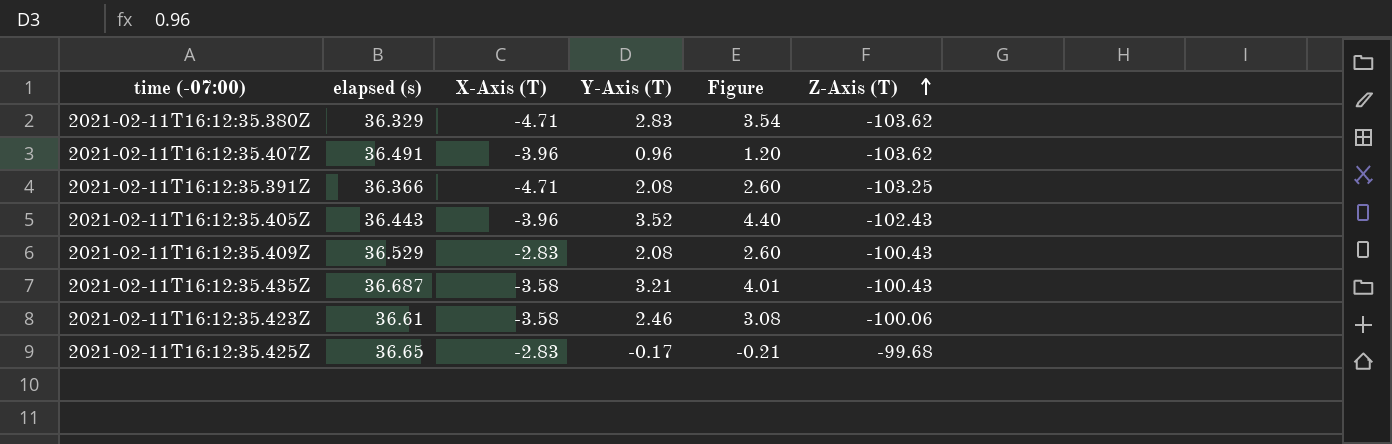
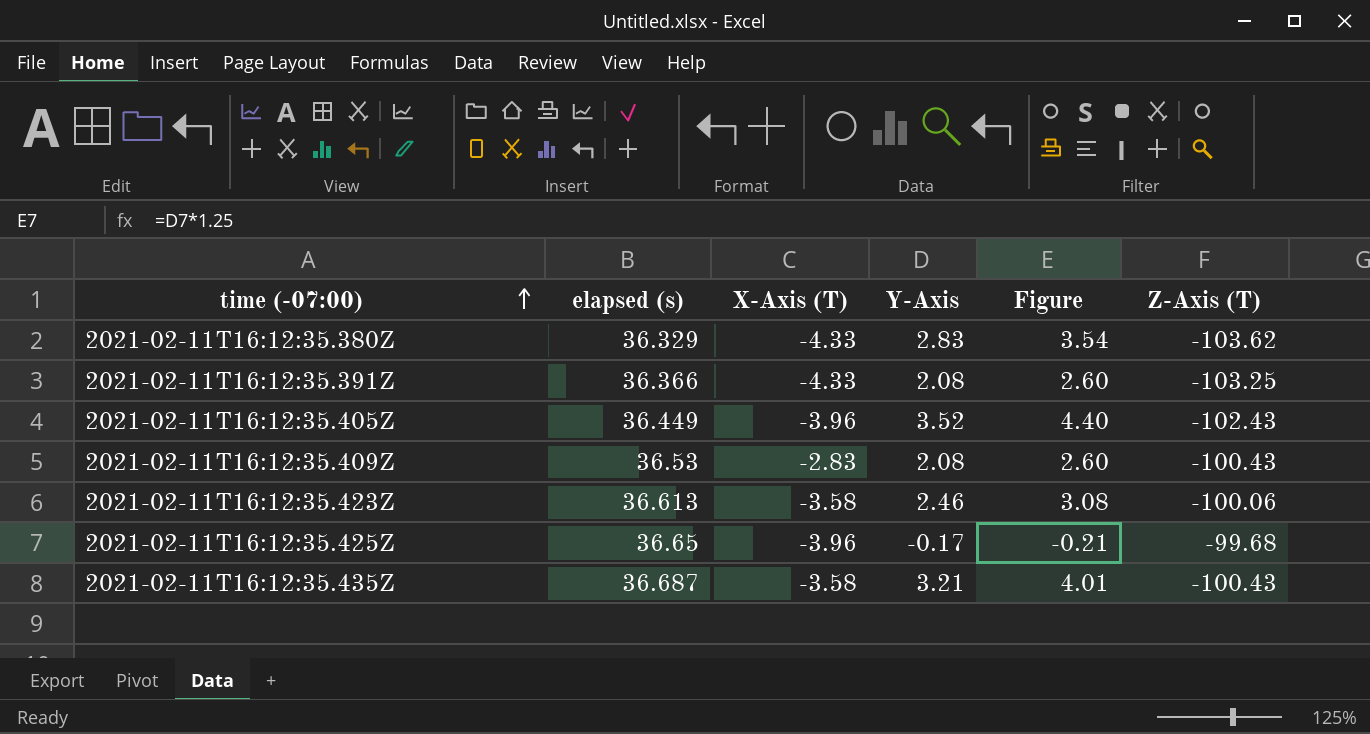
row order: Z-Axis (T) ascending -> time (-07:00) ascending
column name: Y-Axis (T) -> Y-Axis
row 2021-02-11T16:12:35.407Z: 36.491 | -3.96 | 0.96 | 1.20 | -103.62 -> none
2021-02-11T16:12:35.380Z | X-Axis (T): -4.71 -> -4.33
2021-02-11T16:12:35.391Z | X-Axis (T): -4.71 -> -4.33
2021-02-11T16:12:35.405Z | elapsed (s): 36.443 -> 36.449
2021-02-11T16:12:35.409Z | elapsed (s): 36.529 -> 36.53
2021-02-11T16:12:35.423Z | elapsed (s): 36.61 -> 36.613
2021-02-11T16:12:35.425Z | X-Axis (T): -2.83 -> -3.96

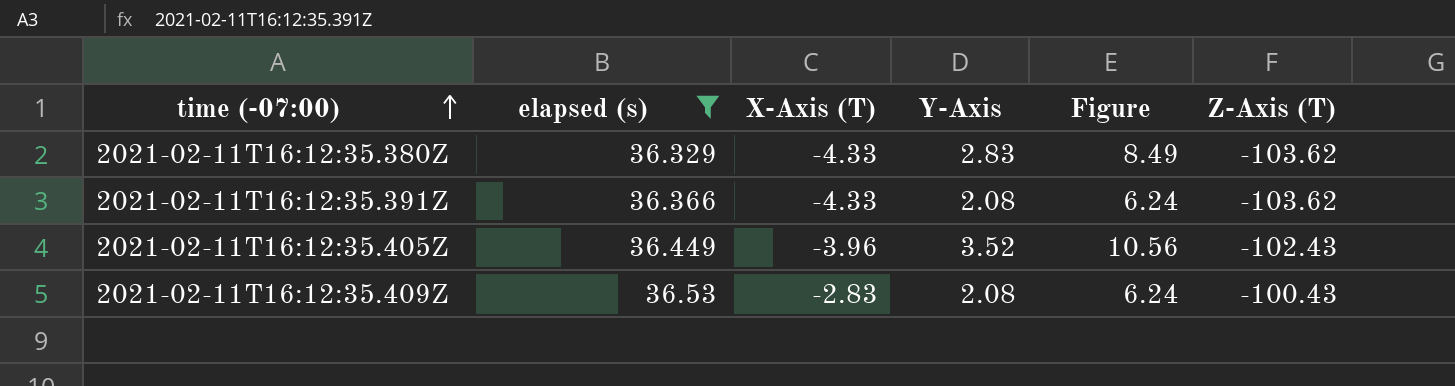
filter: none -> elapsed (s) <= 36.53
column Figure | formula: [Y-Axis] * 1.25 -> [Y-Axis] * 3
2021-02-11T16:12:35.391Z | Z-Axis (T): -103.25 -> -103.62

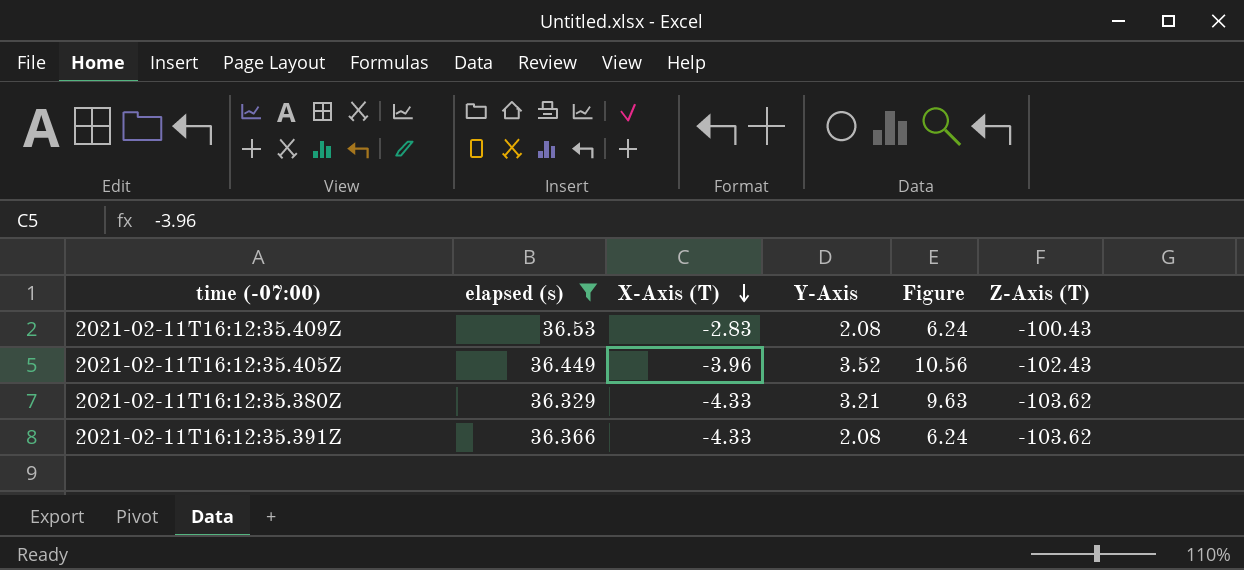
row order: time (-07:00) ascending -> X-Axis (T) descending
2021-02-11T16:12:35.380Z | Y-Axis: 2.83 -> 3.21
2021-02-11T16:12:35.380Z | Figure: 8.49 -> 9.63

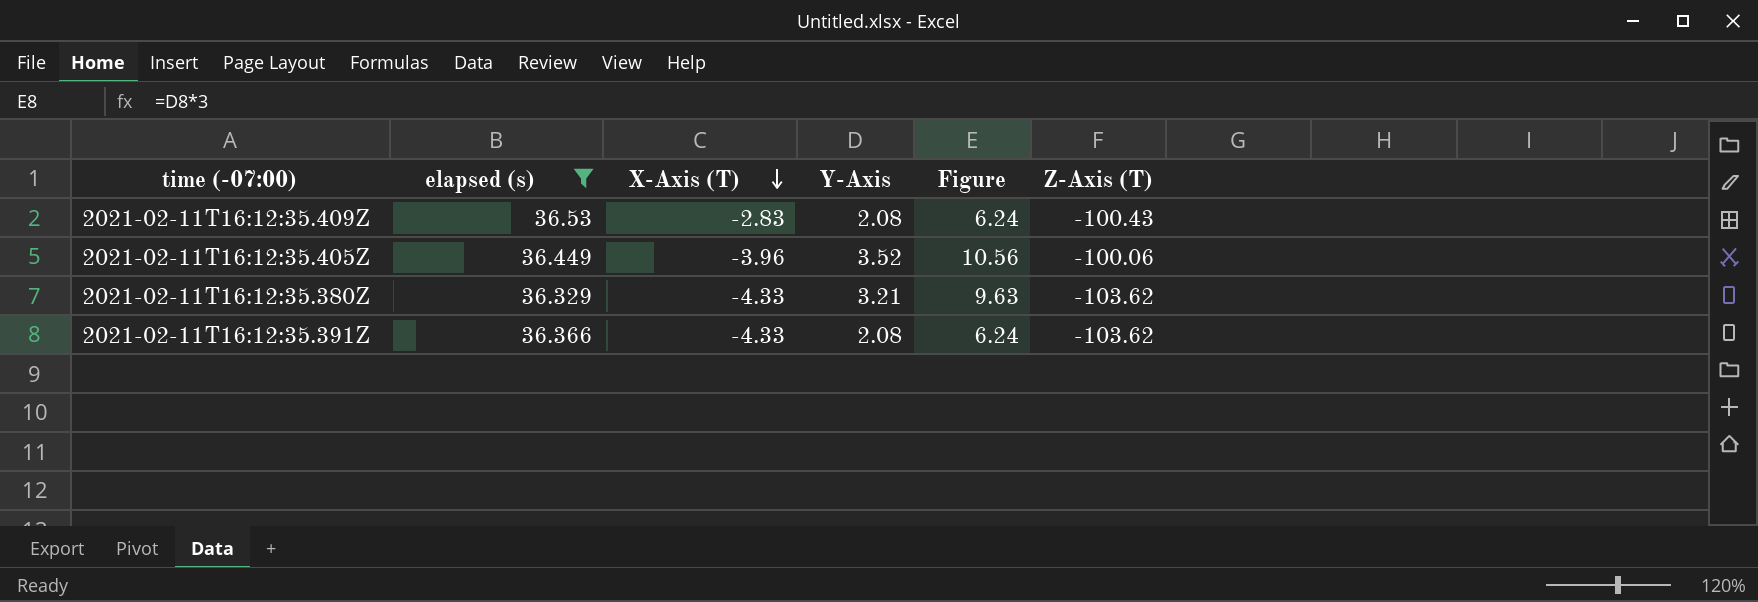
2021-02-11T16:12:35.405Z | Z-Axis (T): -102.43 -> -100.06

